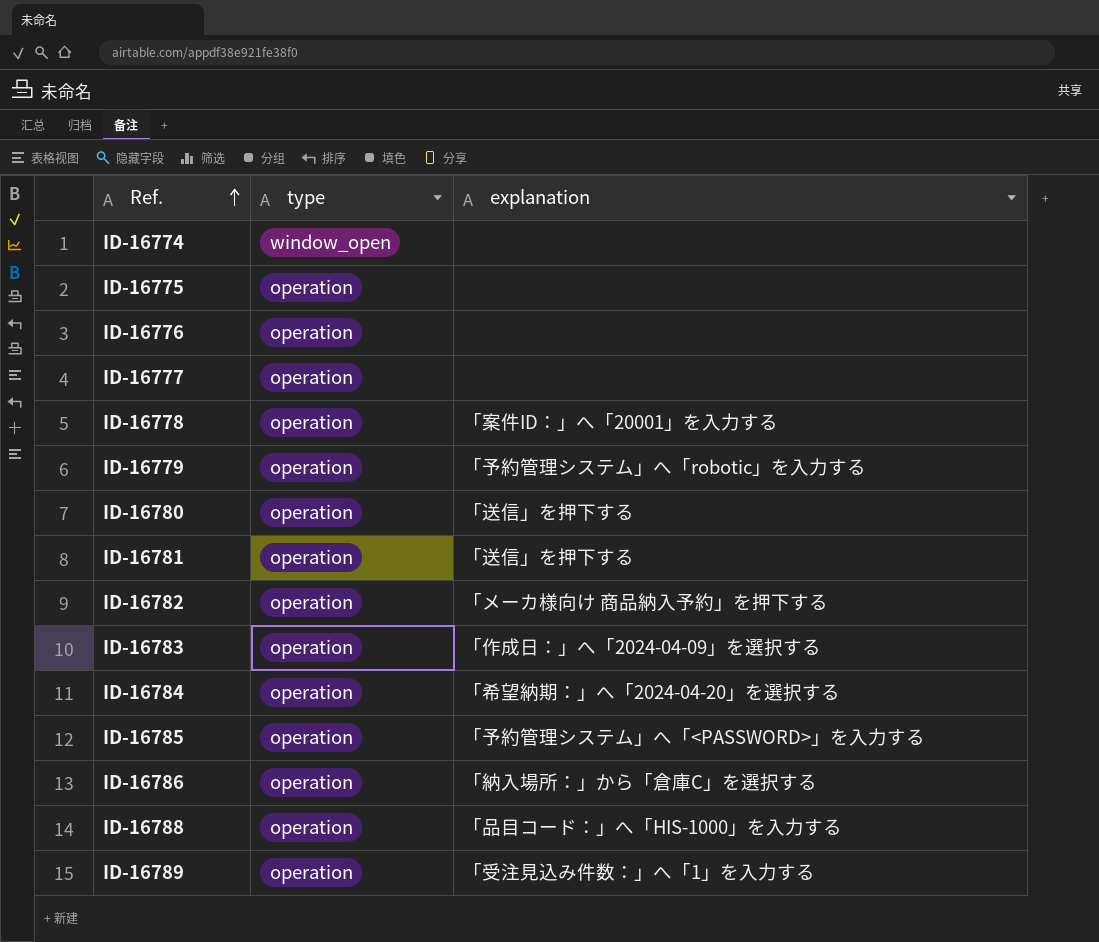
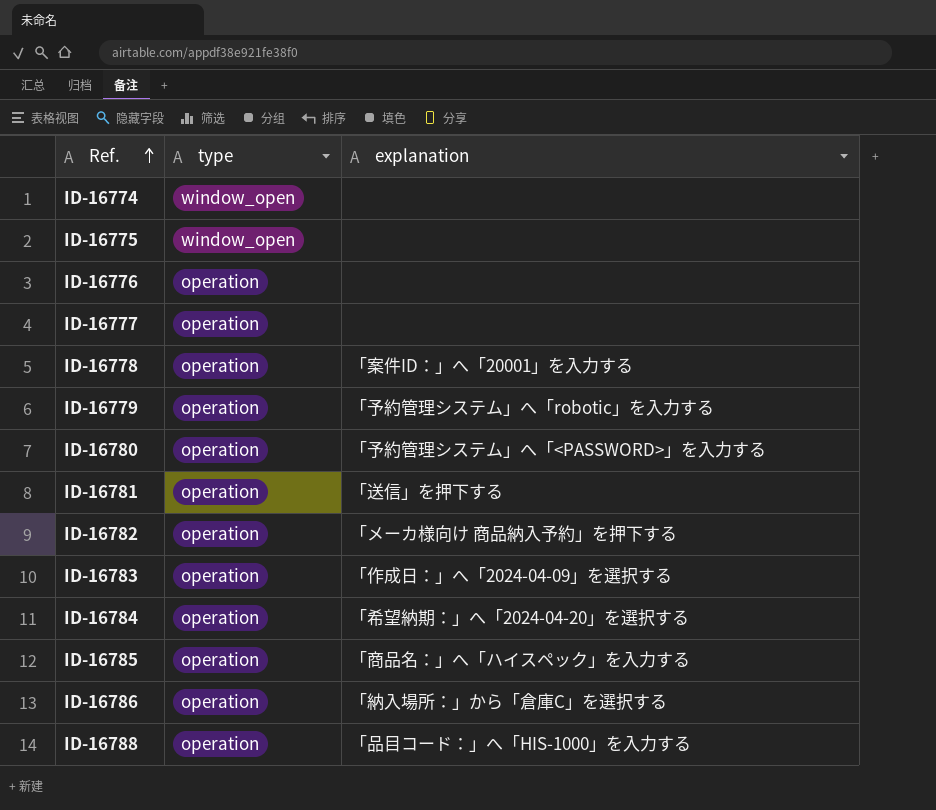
row ID-16789: operation | 「受注見込み件数：」へ「1」を入力する -> none
ID-16775 | type: operation -> window_open
ID-16780 | explanation: 「送信」を押下する -> 「予約管理システム」へ「<PASSWORD>」を入力する
ID-16785 | explanation: 「予約管理システム」へ「<PASSWORD>」を入力する -> 「商品名：」へ「ハイスペック」を入力する

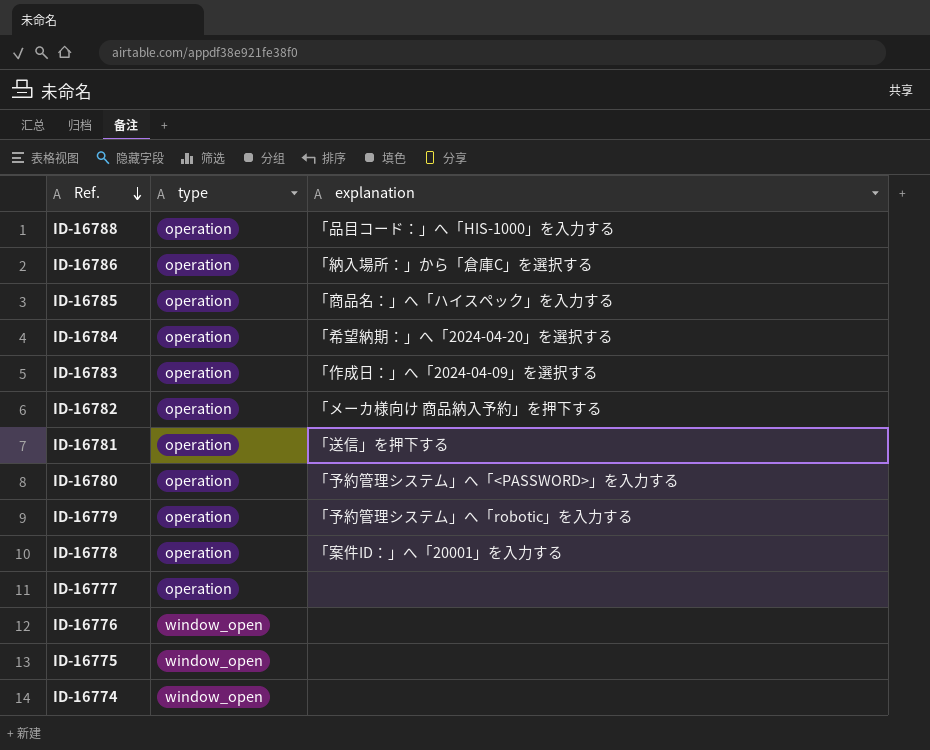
row order: Ref. ascending -> Ref. descending
ID-16776 | type: operation -> window_open

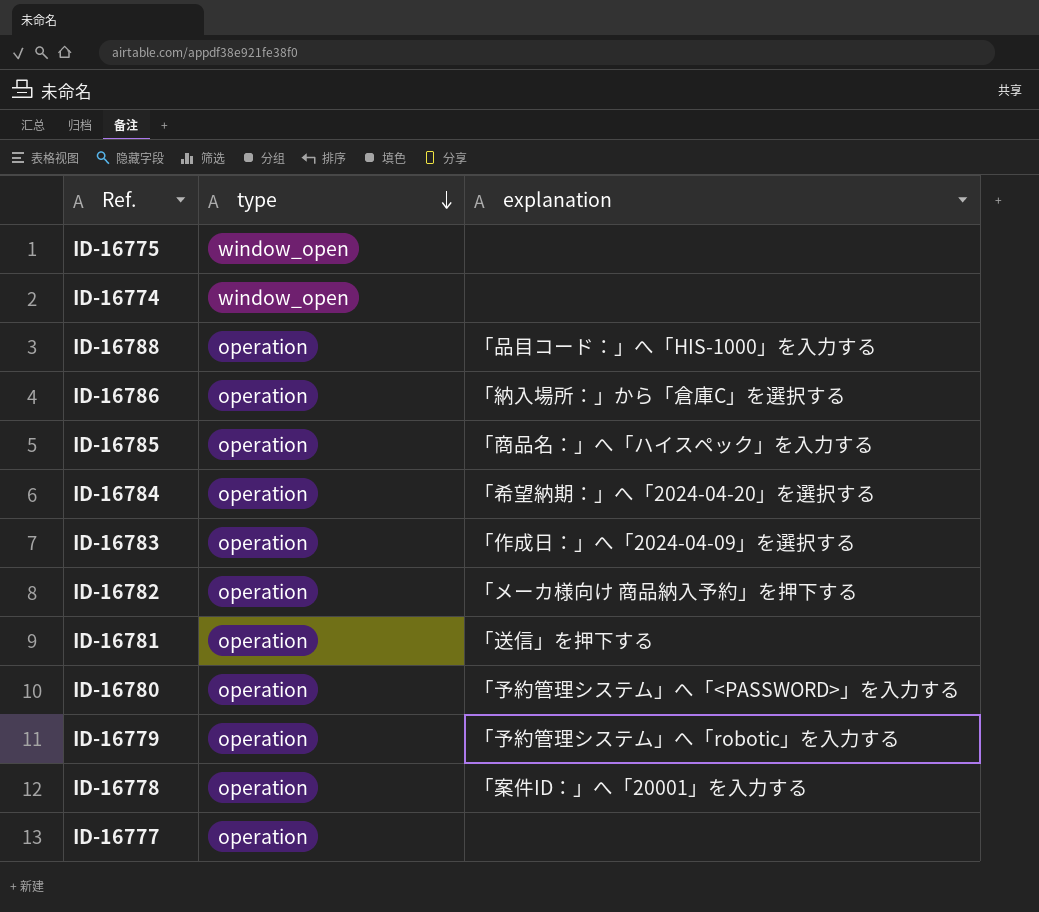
row order: Ref. descending -> type descending
row ID-16776: window_open | none -> none

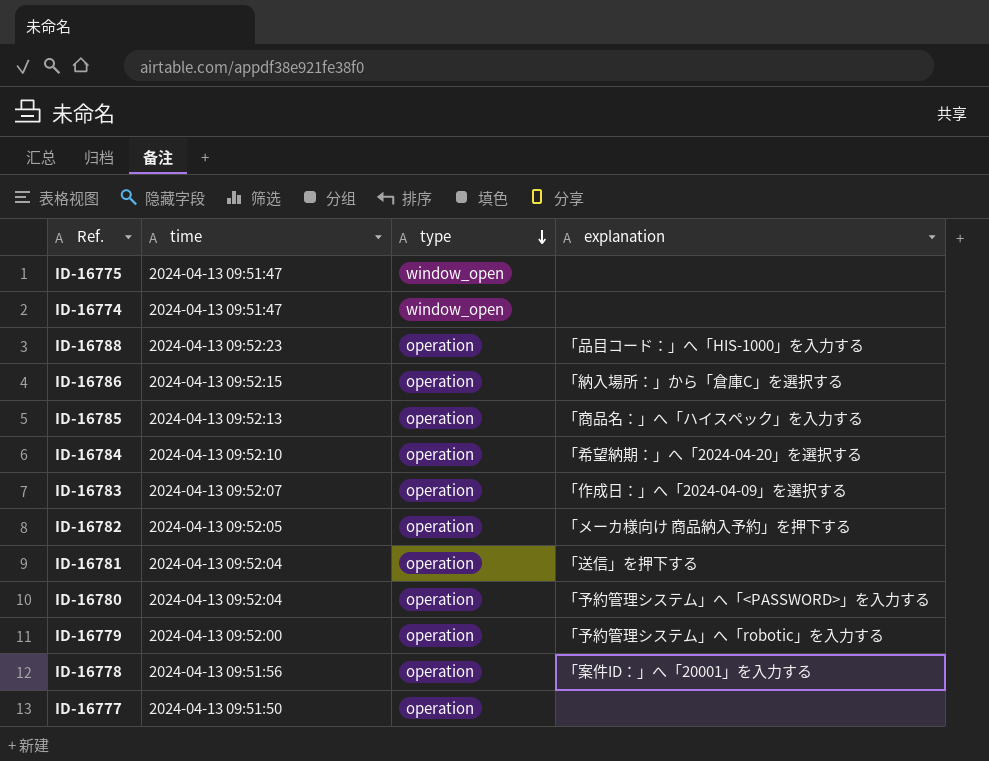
column time | position: none -> 2

